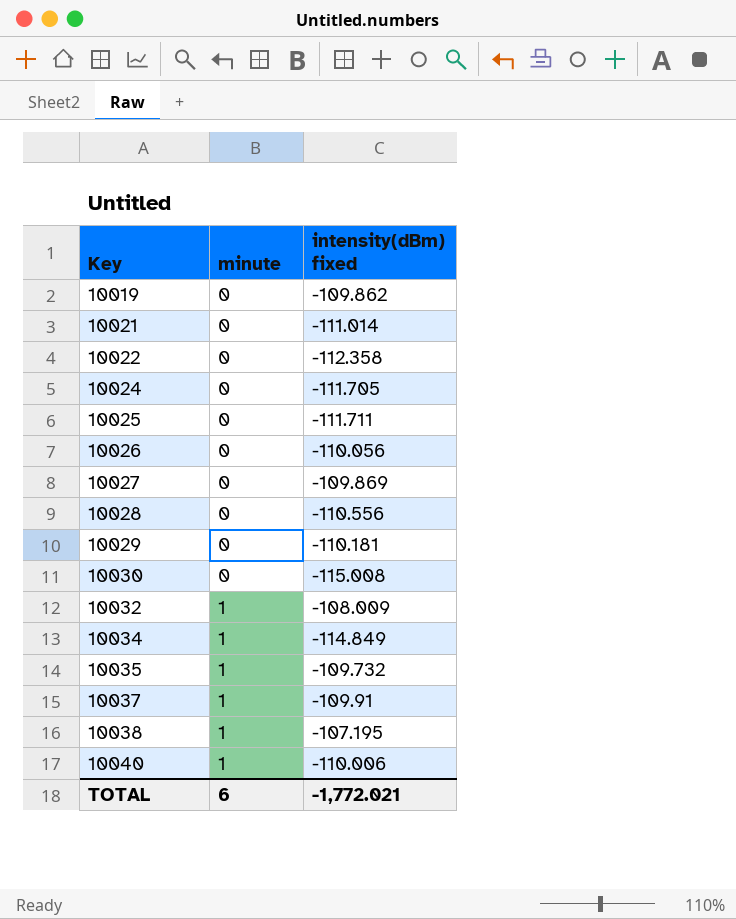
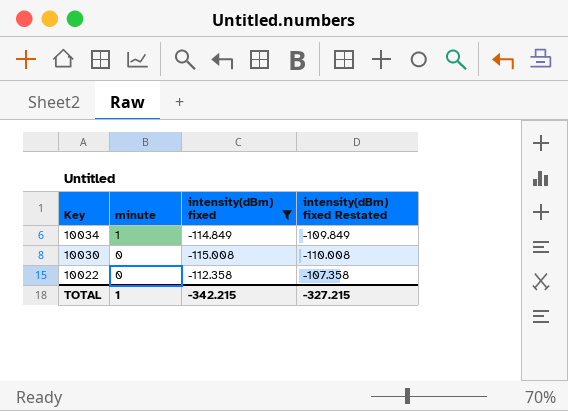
filter: none -> intensity(dBm) fixed <= -112.358
row order: Key ascending -> Key descending
column intensity(dBm) fixed Restated | formula: none -> [intensity(dBm) fixed] + 5
TOTAL | minute: 6 -> 1
TOTAL | intensity(dBm) fixed: -1,772.021 -> -342.215

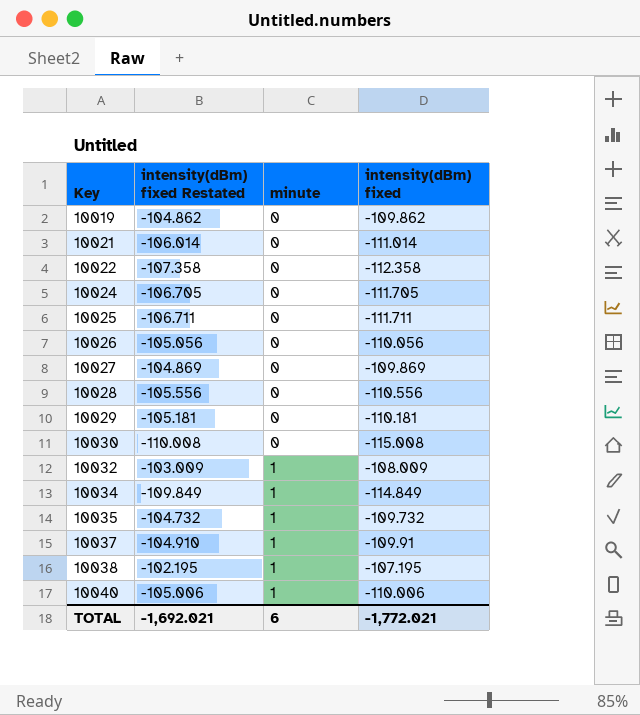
filter: intensity(dBm) fixed <= -112.358 -> none
row order: Key descending -> Key ascending
column intensity(dBm) fixed Restated | position: 4 -> 2
TOTAL | intensity(dBm) fixed Restated: -327.215 -> -1,692.021
TOTAL | minute: 1 -> 6
TOTAL | intensity(dBm) fixed: -342.215 -> -1,772.021

